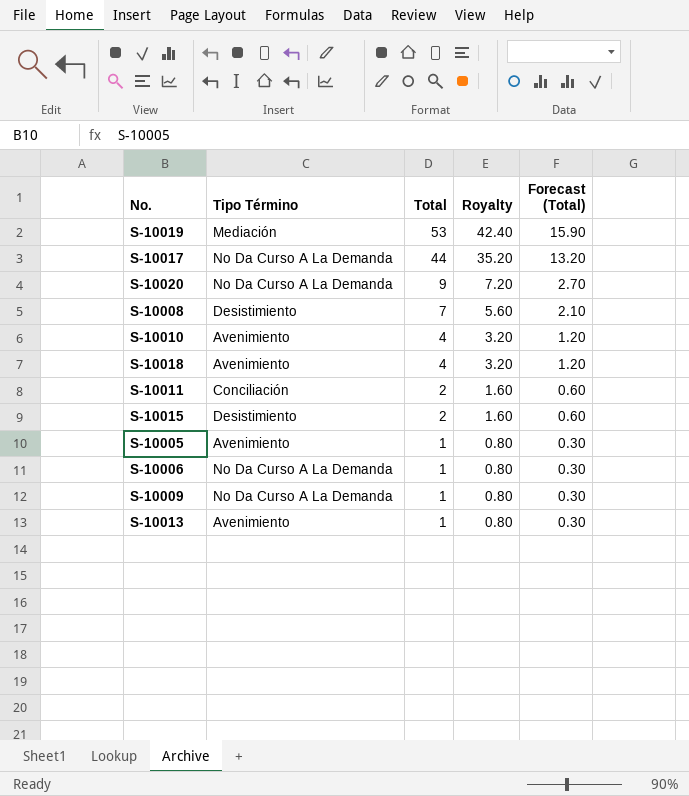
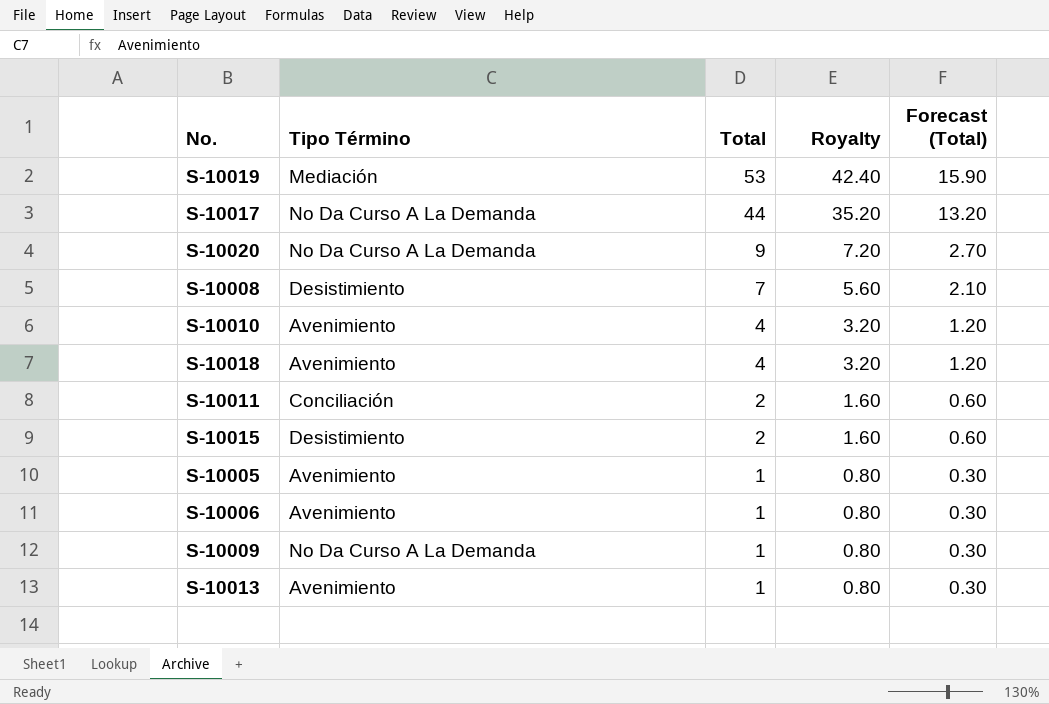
S-10006 | Tipo Término: No Da Curso A La Demanda -> Avenimiento

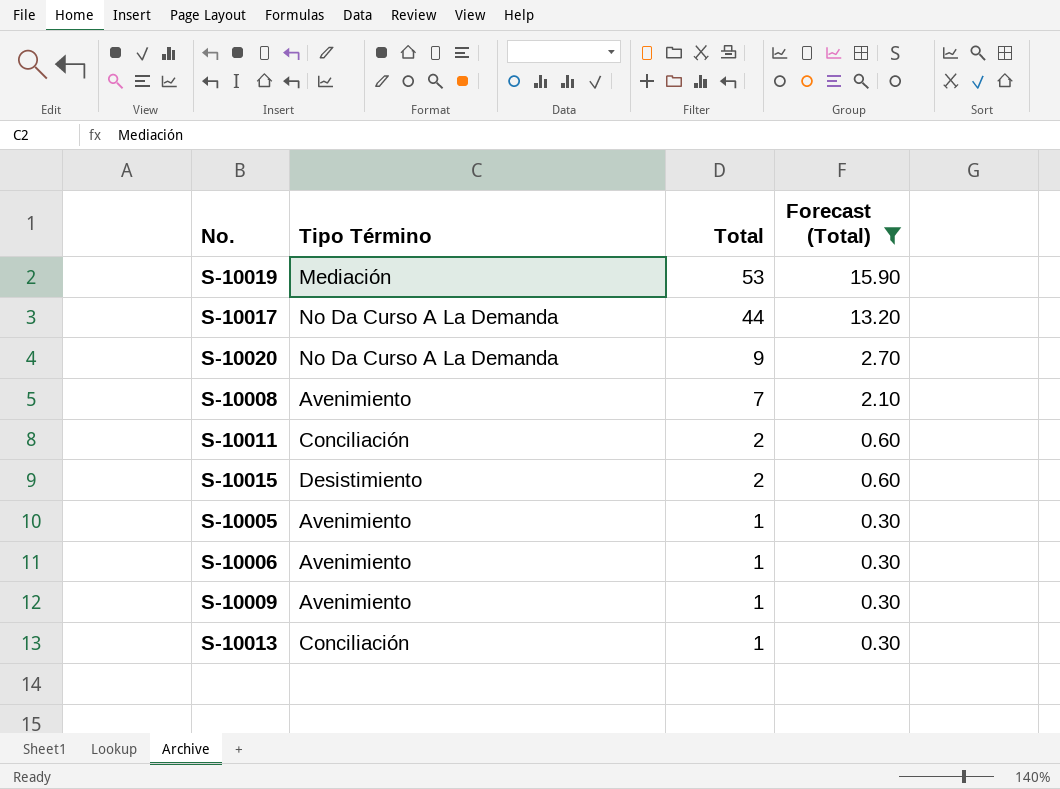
filter: none -> Forecast (Total) != 1.20
column Royalty | formula: [Total] * 0.8 -> none
S-10008 | Tipo Término: Desistimiento -> Avenimiento
S-10009 | Tipo Término: No Da Curso A La Demanda -> Avenimiento
S-10013 | Tipo Término: Avenimiento -> Conciliación

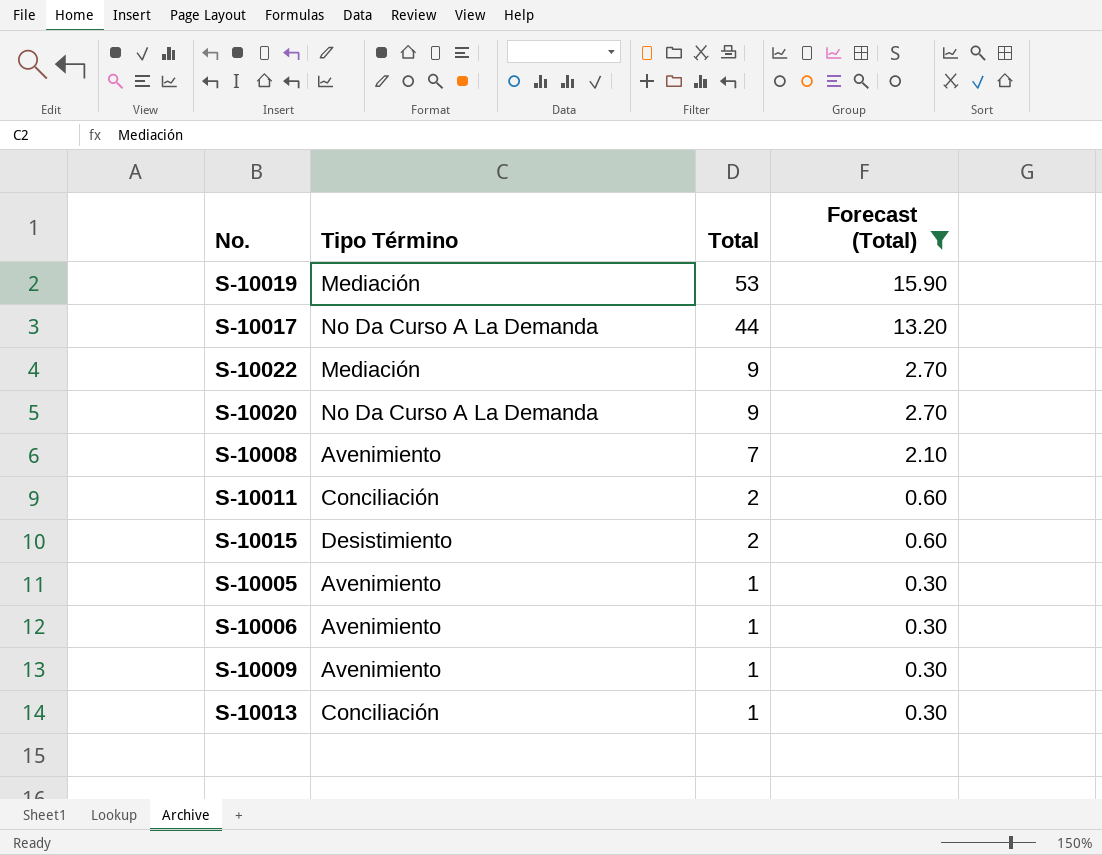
row S-10022: none -> Mediación | 9 | 2.70

